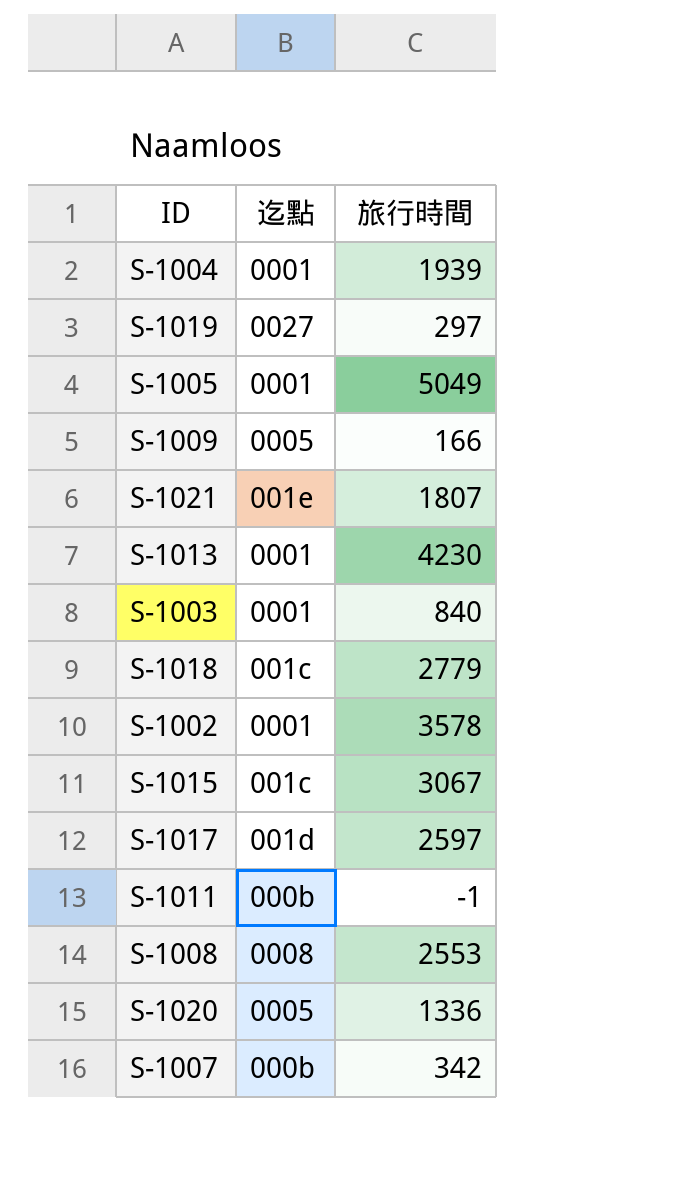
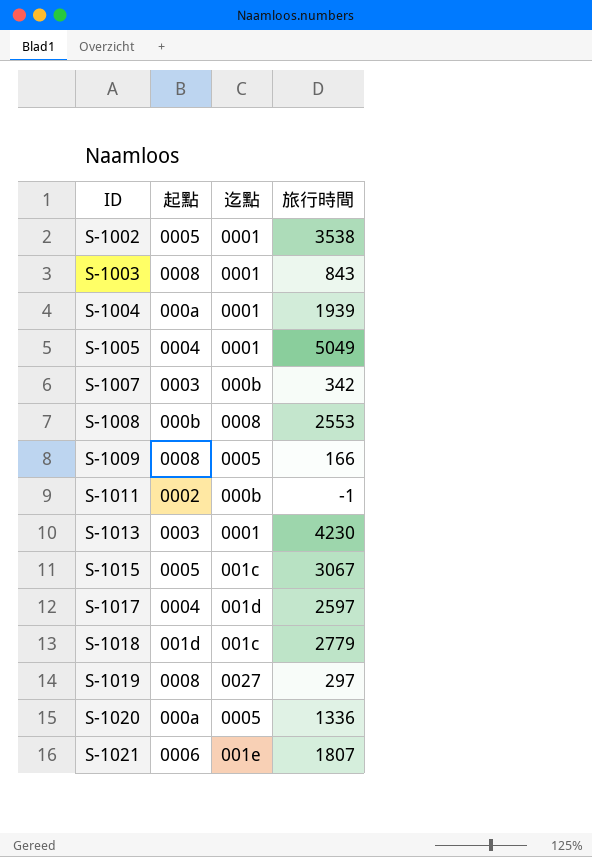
row order: none -> ID ascending
column 起點 | position: none -> 2
S-1002 | 旅行時間: 3578 -> 3538
S-1003 | 旅行時間: 840 -> 843

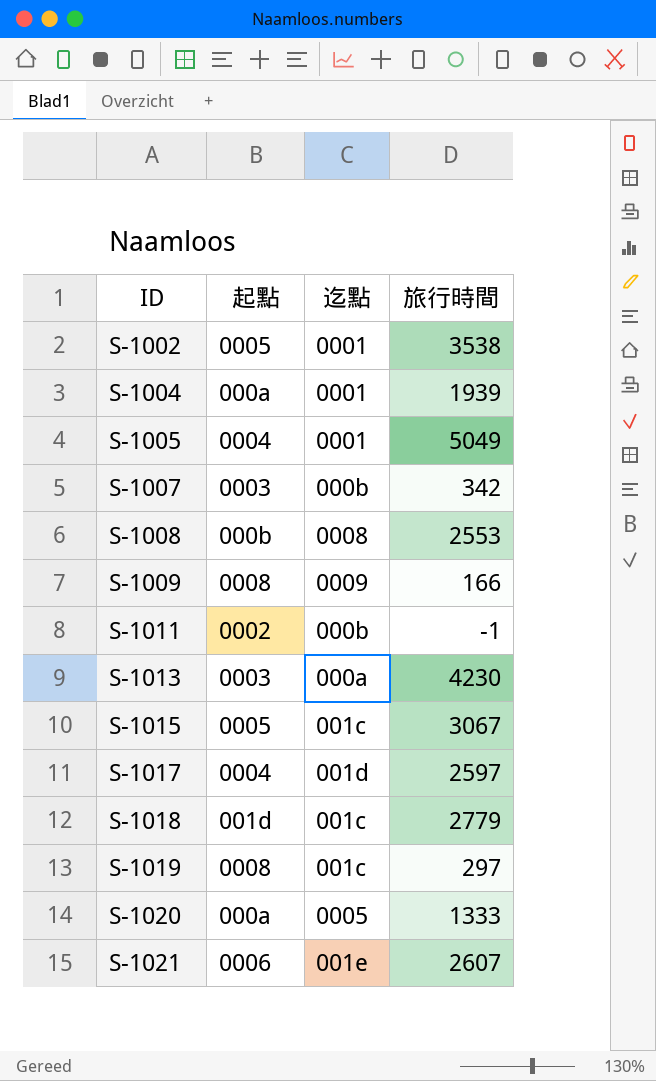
row S-1003: 0008 | 0001 | 843 -> none
S-1009 | 迄點: 0005 -> 0009
S-1013 | 迄點: 0001 -> 000a
S-1019 | 迄點: 0027 -> 001c
S-1020 | 旅行時間: 1336 -> 1333
S-1021 | 旅行時間: 1807 -> 2607

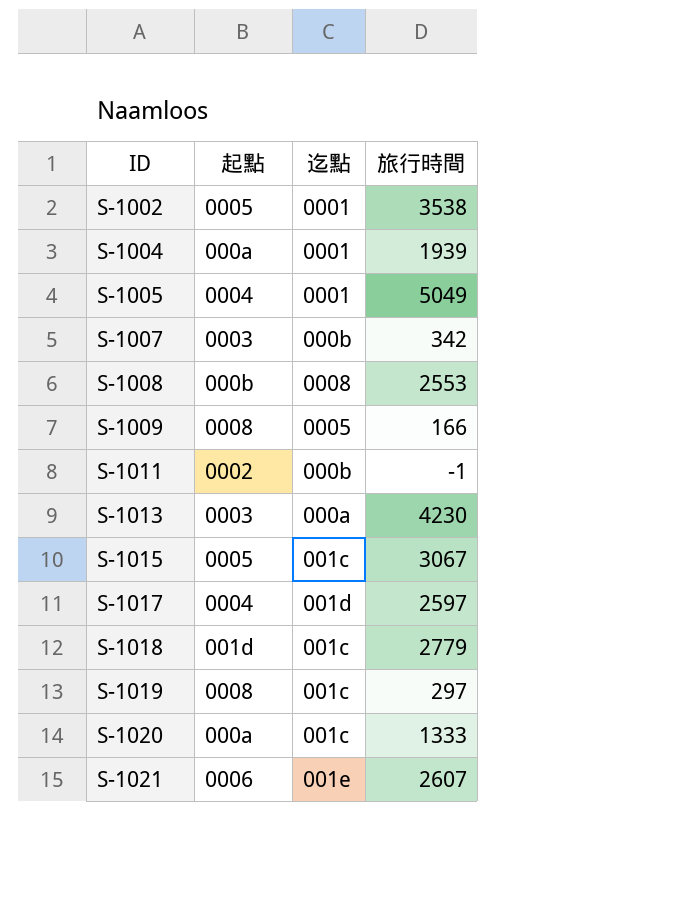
S-1009 | 迄點: 0009 -> 0005
S-1020 | 迄點: 0005 -> 001c

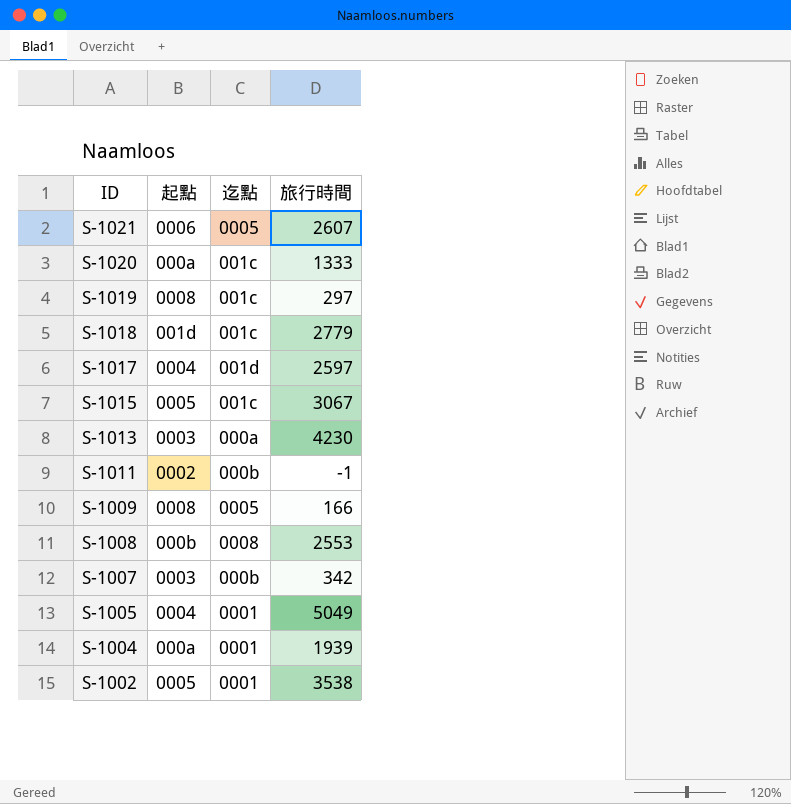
row order: ID ascending -> ID descending
S-1021 | 迄點: 001e -> 0005

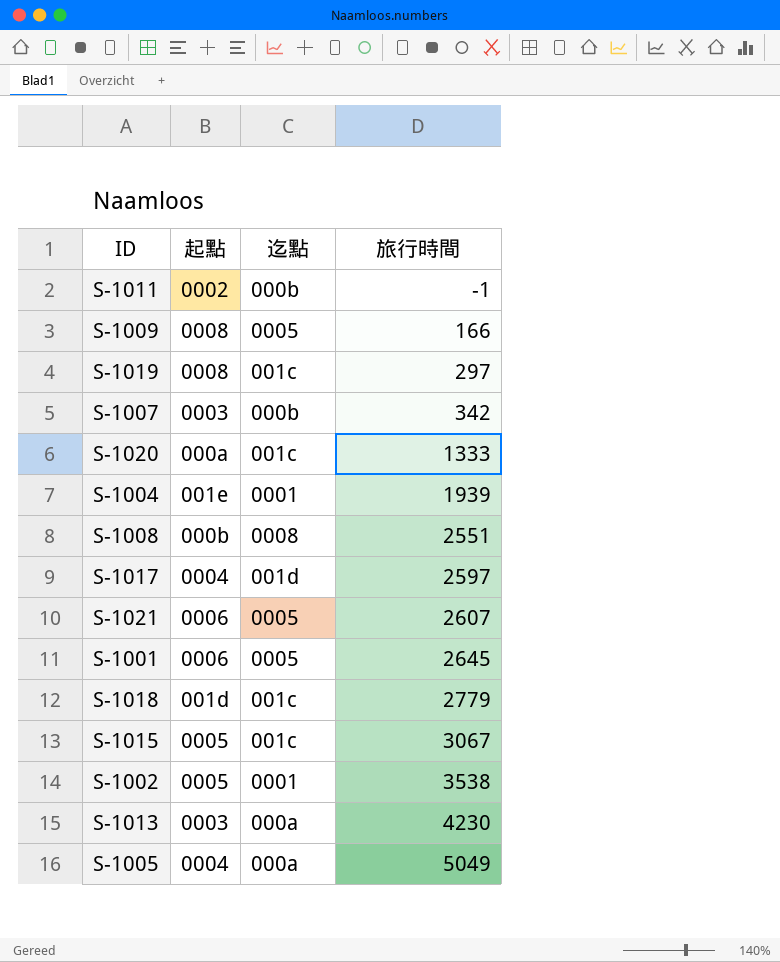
row order: ID descending -> 旅行時間 ascending
S-1004 | 起點: 000a -> 001e
S-1008 | 旅行時間: 2553 -> 2551
row S-1001: none -> 0006 | 0005 | 2645
S-1005 | 迄點: 0001 -> 000a

